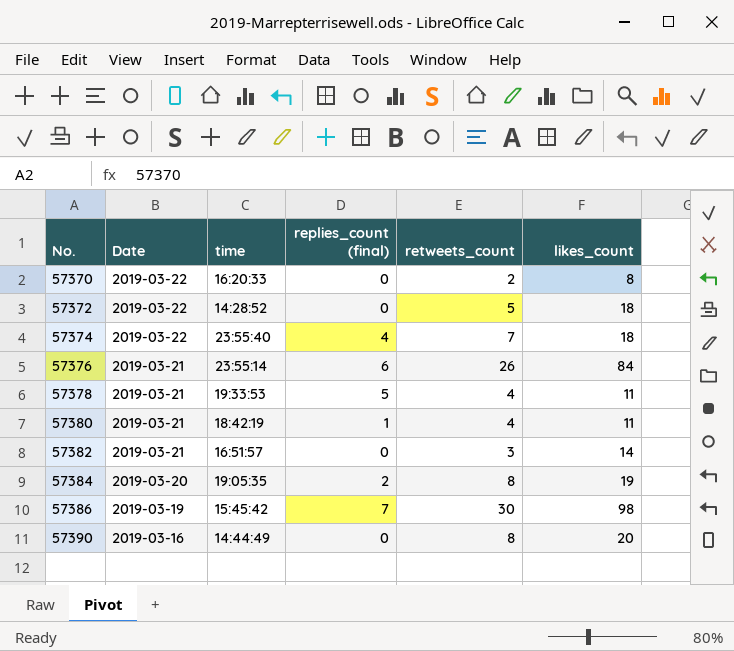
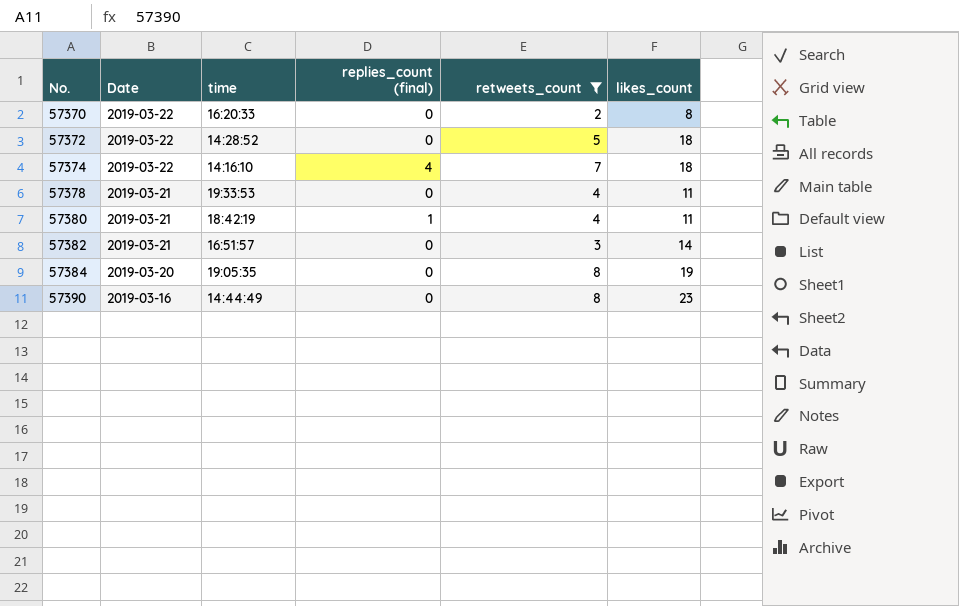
filter: none -> retweets_count <= 8
57374 | time: 23:55:40 -> 14:16:10
57378 | replies_count (final): 5 -> 0
57384 | replies_count (final): 2 -> 0
57390 | likes_count: 20 -> 23

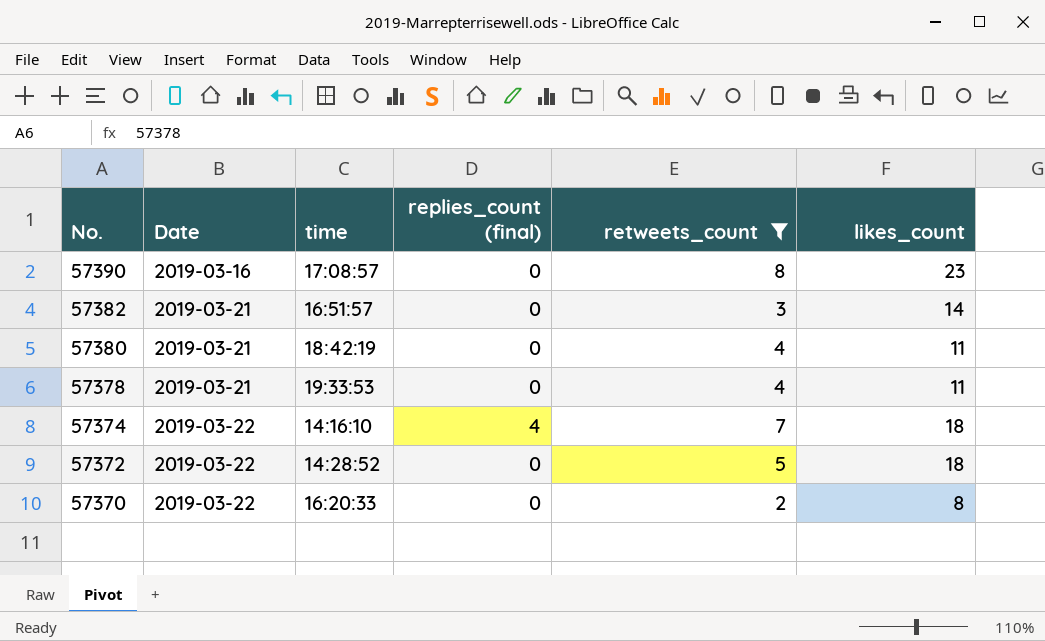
row order: No. ascending -> No. descending
row 57384: 2019-03-20 | 19:05:35 | 0 | 8 | 19 -> none
57390 | time: 14:44:49 -> 17:08:57
57380 | replies_count (final): 1 -> 0

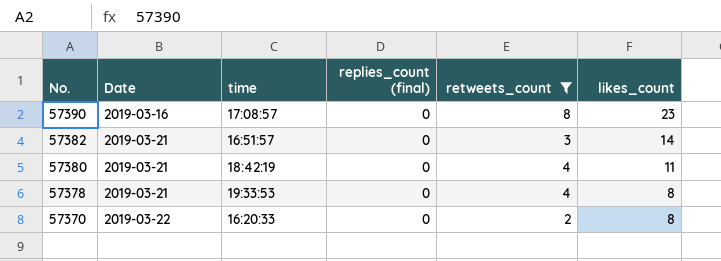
row 57374: 2019-03-22 | 14:16:10 | 4 | 7 | 18 -> none
row 57372: 2019-03-22 | 14:28:52 | 0 | 5 | 18 -> none
57378 | likes_count: 11 -> 8

